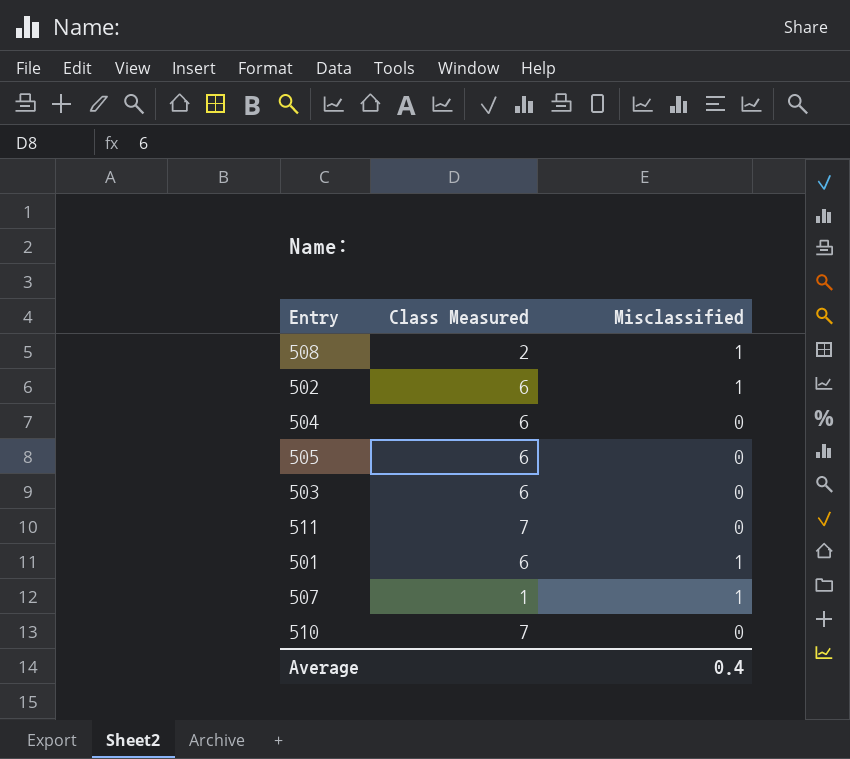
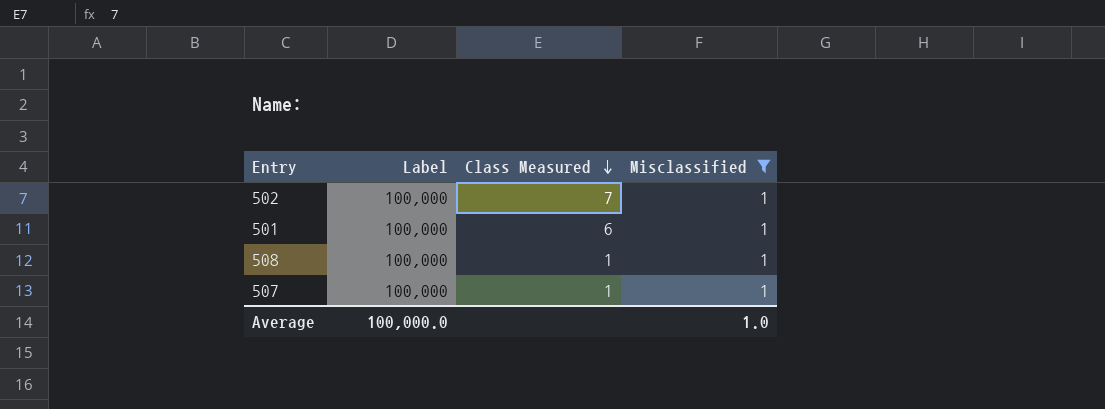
filter: none -> Misclassified = 1
row order: none -> Class Measured descending
column Label | position: none -> 2
502 | Class Measured: 6 -> 7
508 | Class Measured: 2 -> 1
Average | Misclassified: 0.4 -> 1.0

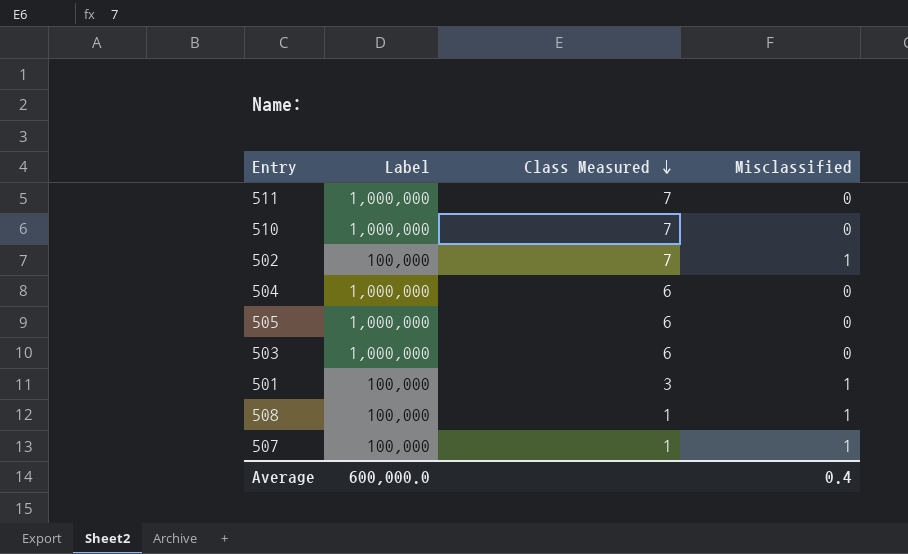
filter: Misclassified = 1 -> none
501 | Class Measured: 6 -> 3
Average | Label: 100,000.0 -> 600,000.0
Average | Misclassified: 1.0 -> 0.4

